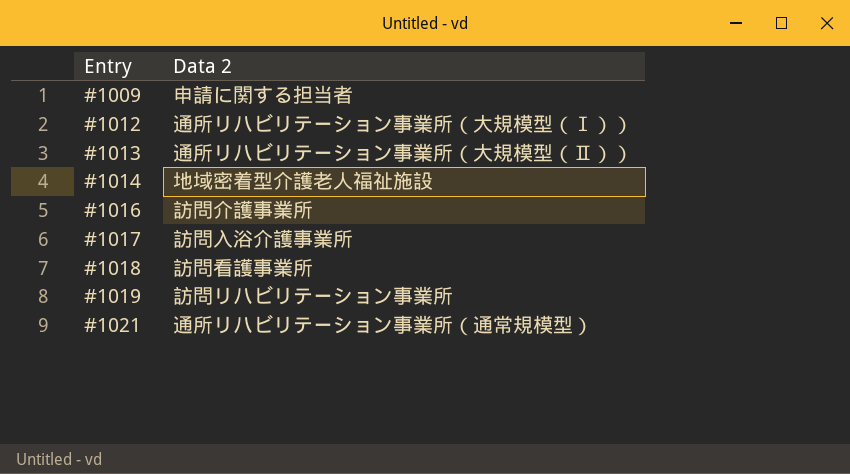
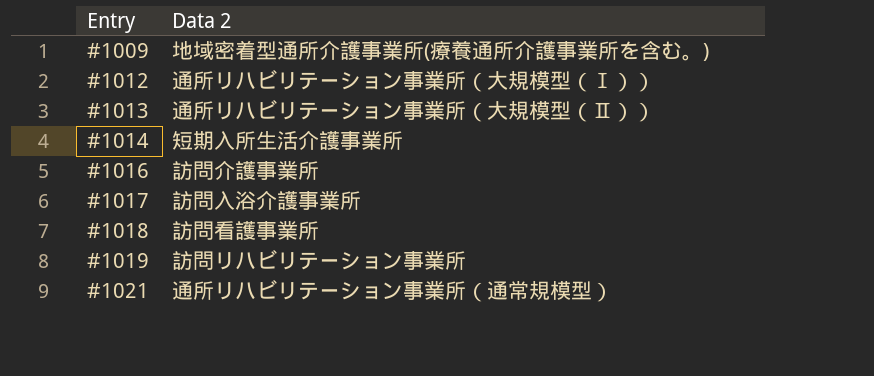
#1009 | Data 2: 申請に関する担当者 -> 地域密着型通所介護事業所(療養通所介護事業所を含む。)
#1014 | Data 2: 地域密着型介護老人福祉施設 -> 短期入所生活介護事業所

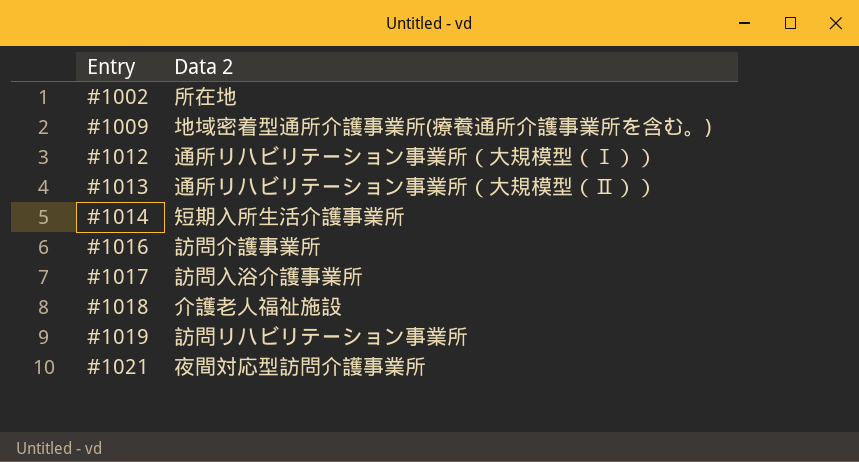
row #1002: none -> 所在地
#1018 | Data 2: 訪問看護事業所 -> 介護老人福祉施設
#1021 | Data 2: 通所リハビリテーション事業所（通常規模型） -> 夜間対応型訪問介護事業所

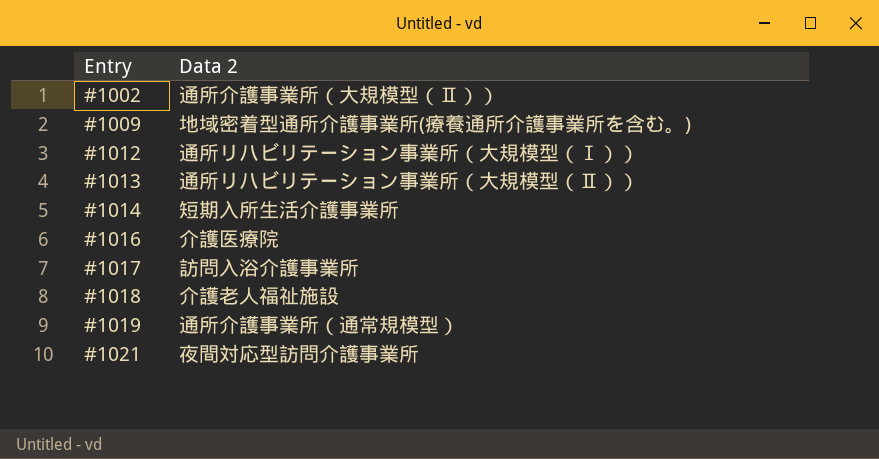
#1002 | Data 2: 所在地 -> 通所介護事業所（大規模型（Ⅱ））
#1016 | Data 2: 訪問介護事業所 -> 介護医療院
#1019 | Data 2: 訪問リハビリテーション事業所 -> 通所介護事業所（通常規模型）

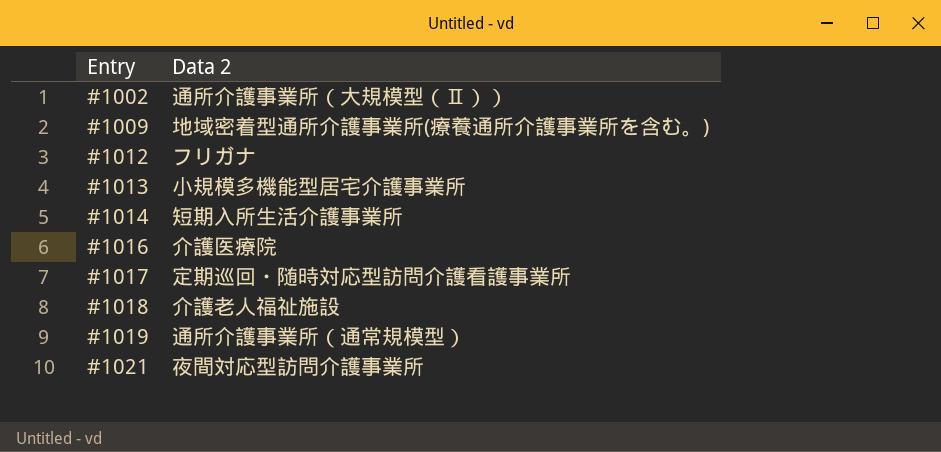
#1012 | Data 2: 通所リハビリテーション事業所（大規模型（Ⅰ）） -> フリガナ
#1013 | Data 2: 通所リハビリテーション事業所（大規模型（Ⅱ）） -> 小規模多機能型居宅介護事業所
#1017 | Data 2: 訪問入浴介護事業所 -> 定期巡回・随時対応型訪問介護看護事業所

